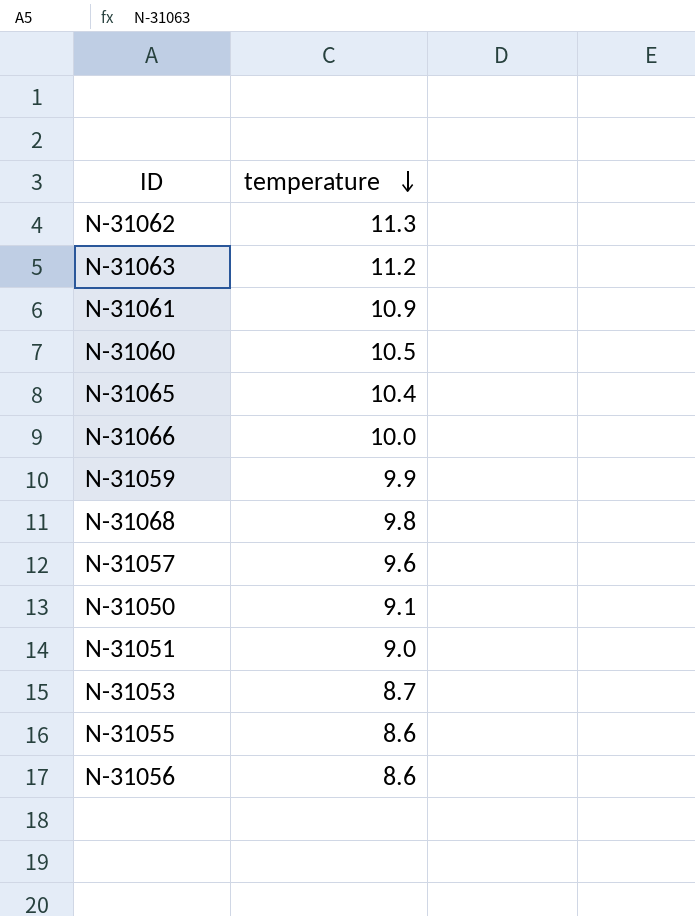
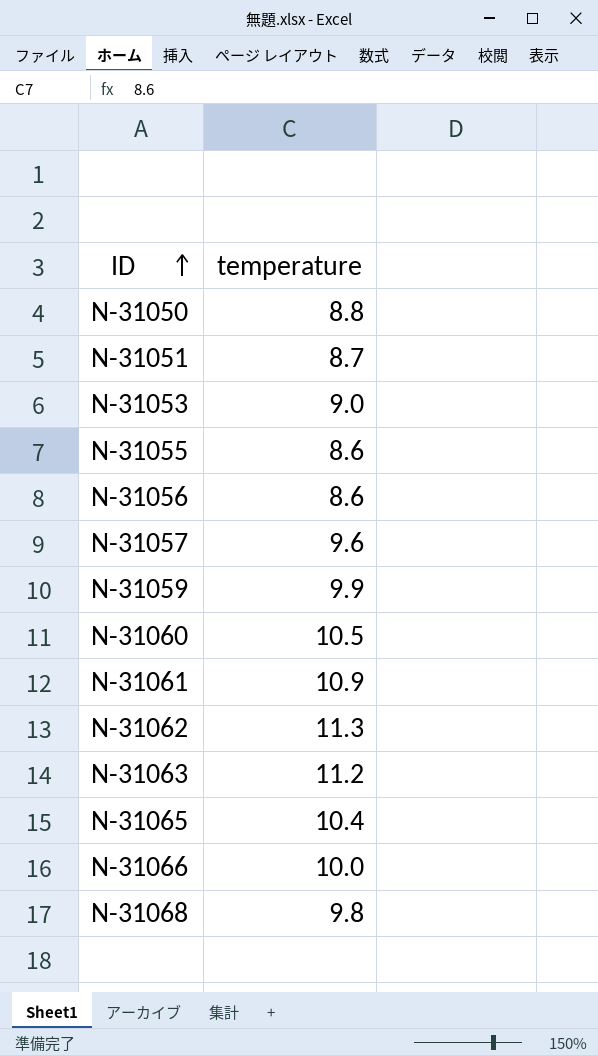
row order: temperature descending -> ID ascending
N-31050 | temperature: 9.1 -> 8.8
N-31051 | temperature: 9.0 -> 8.7
N-31053 | temperature: 8.7 -> 9.0

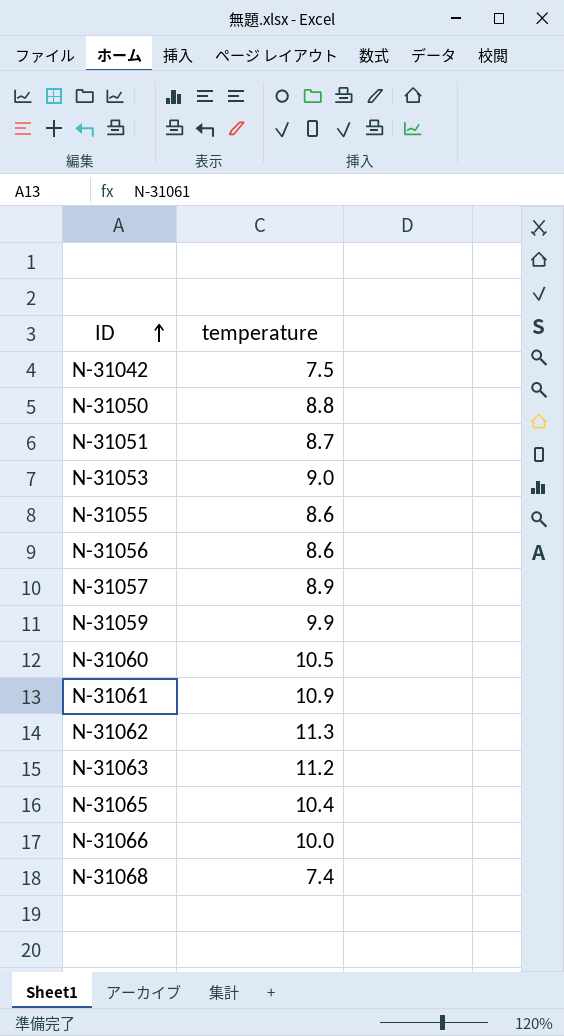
row N-31042: none -> 7.5
N-31057 | temperature: 9.6 -> 8.9
N-31068 | temperature: 9.8 -> 7.4

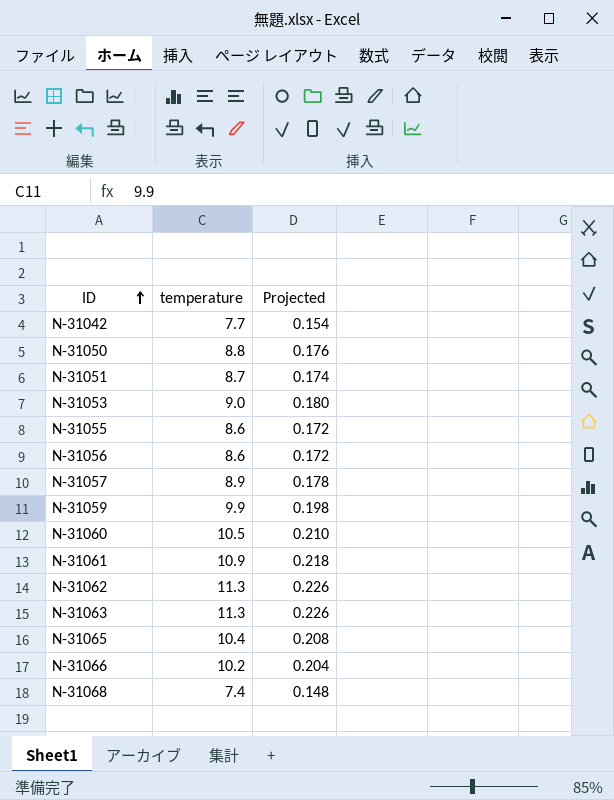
column Projected | formula: none -> [temperature] * 0.02
N-31042 | temperature: 7.5 -> 7.7
N-31063 | temperature: 11.2 -> 11.3
N-31066 | temperature: 10.0 -> 10.2

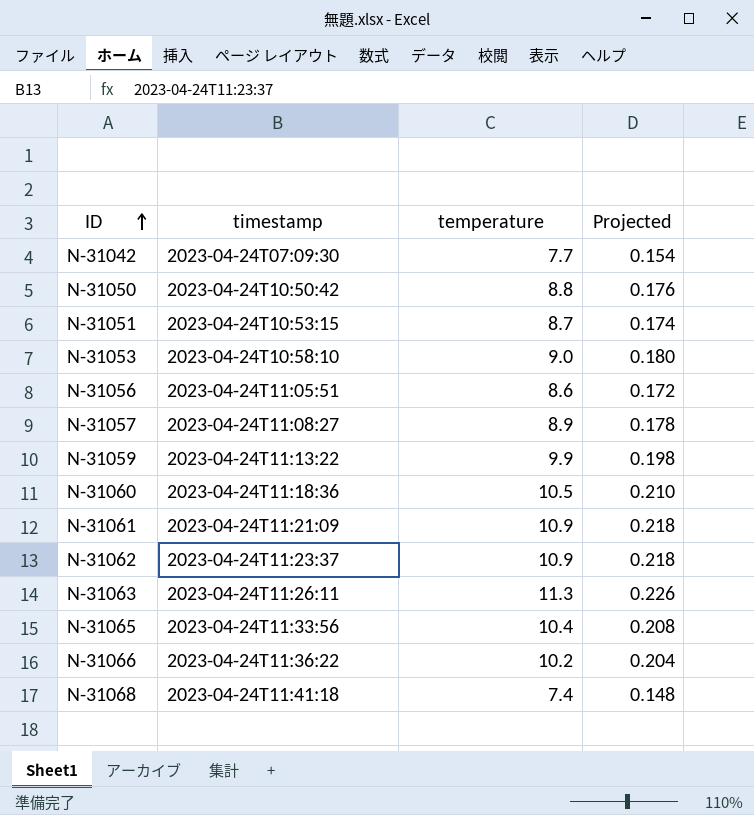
column timestamp | position: none -> 2
row N-31055: 8.6 | 0.172 -> none
N-31062 | temperature: 11.3 -> 10.9
N-31062 | Projected: 0.226 -> 0.218

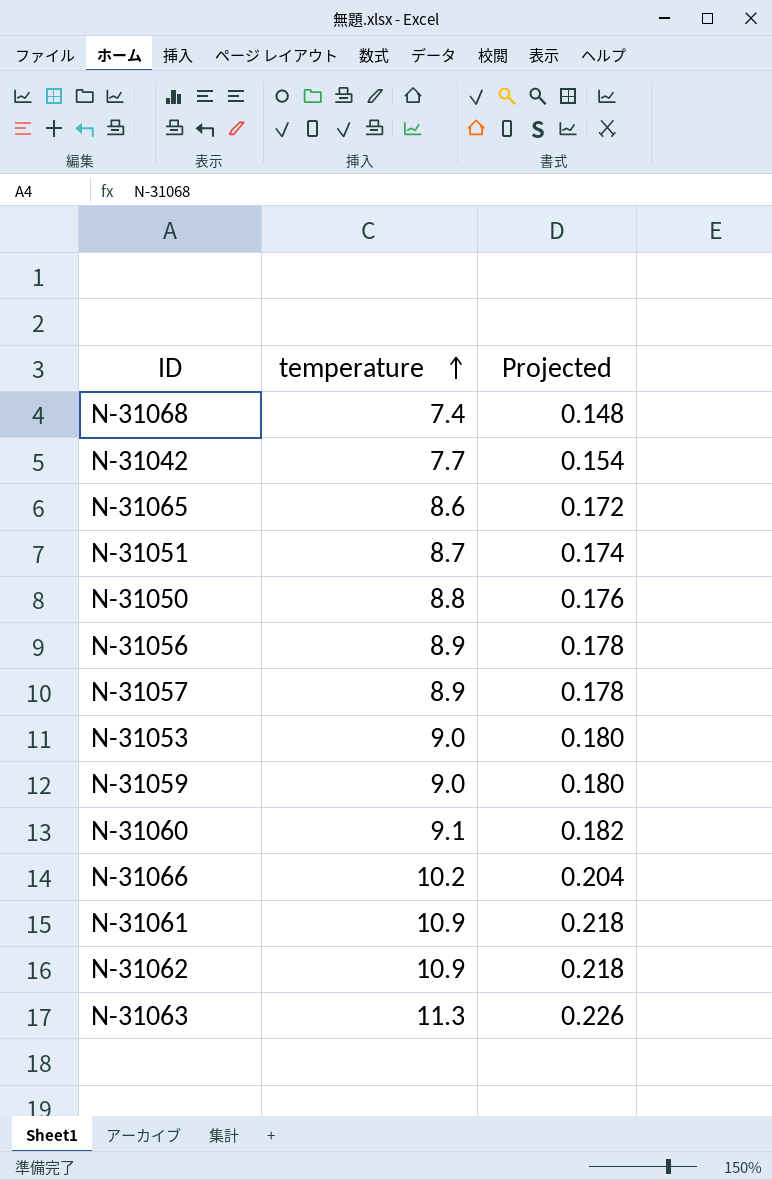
row order: ID ascending -> temperature ascending
column timestamp | position: 2 -> none
N-31065 | temperature: 10.4 -> 8.6
N-31065 | Projected: 0.208 -> 0.172
N-31056 | temperature: 8.6 -> 8.9
N-31056 | Projected: 0.172 -> 0.178
N-31059 | temperature: 9.9 -> 9.0
N-31059 | Projected: 0.198 -> 0.180
N-31060 | temperature: 10.5 -> 9.1
N-31060 | Projected: 0.210 -> 0.182

